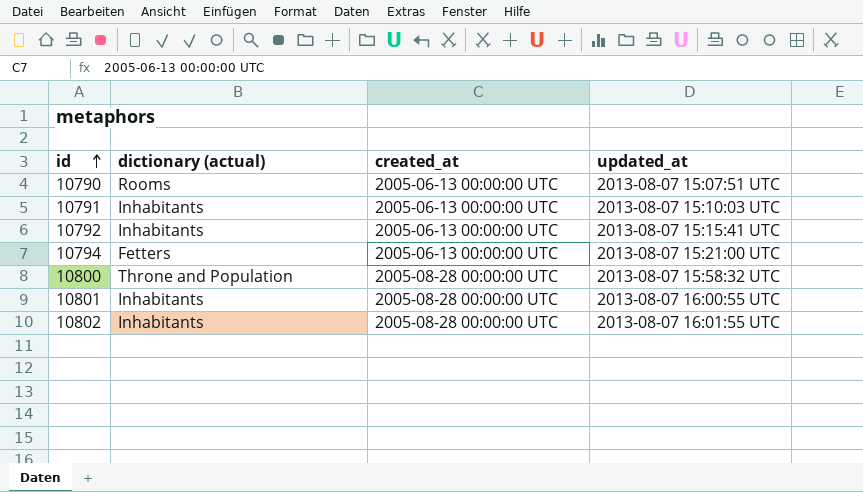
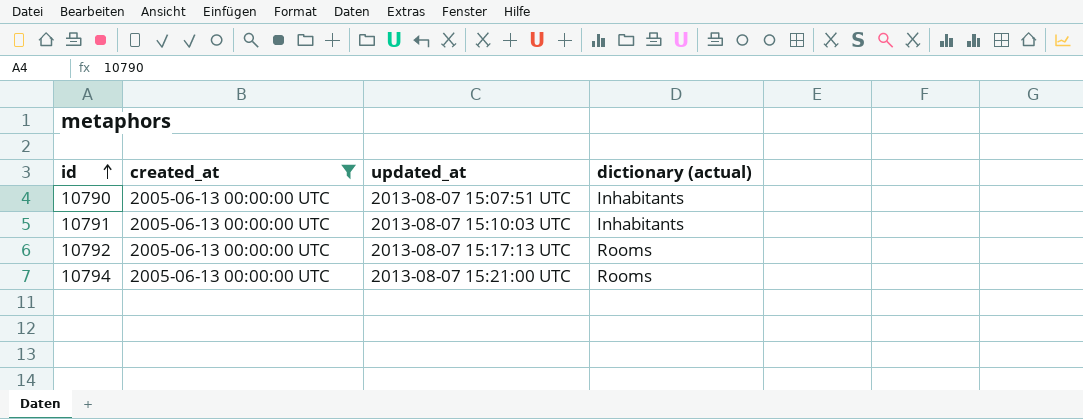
filter: none -> created_at = 2005-06-13 00:00:00 UTC
column dictionary (actual) | position: 2 -> 4
10790 | dictionary (actual): Rooms -> Inhabitants
10792 | updated_at: 2013-08-07 15:15:41 UTC -> 2013-08-07 15:17:13 UTC
10792 | dictionary (actual): Inhabitants -> Rooms
10794 | dictionary (actual): Fetters -> Rooms

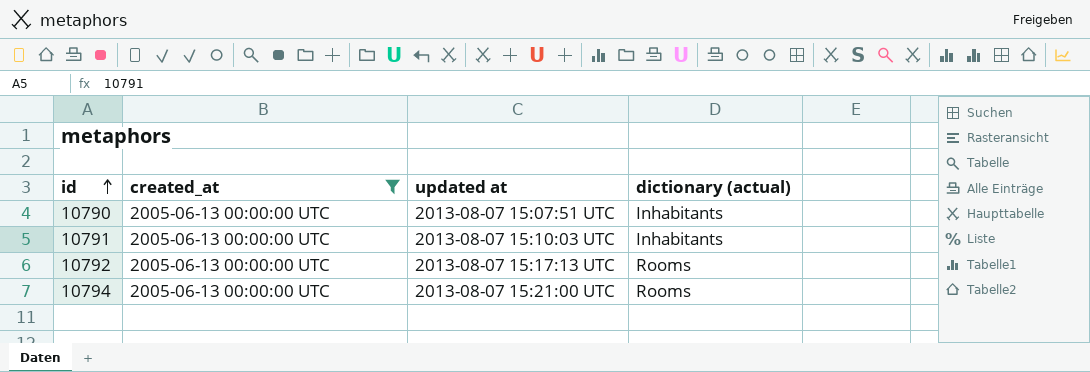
column name: updated_at -> updated at

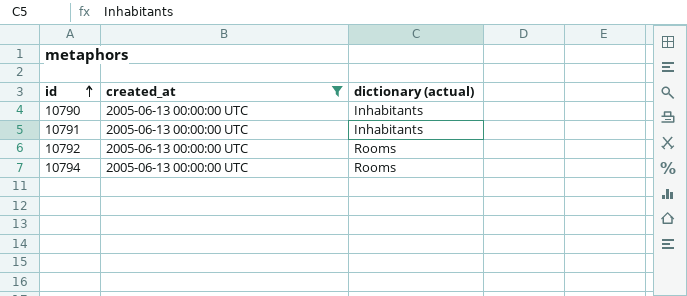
column updated at | position: 3 -> none

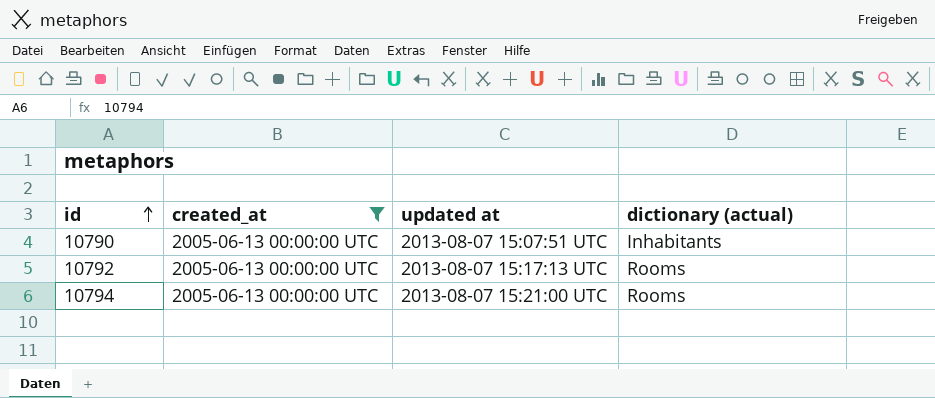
column updated at | position: none -> 3
row 10791: 2005-06-13 00:00:00 UTC | Inhabitants -> none

